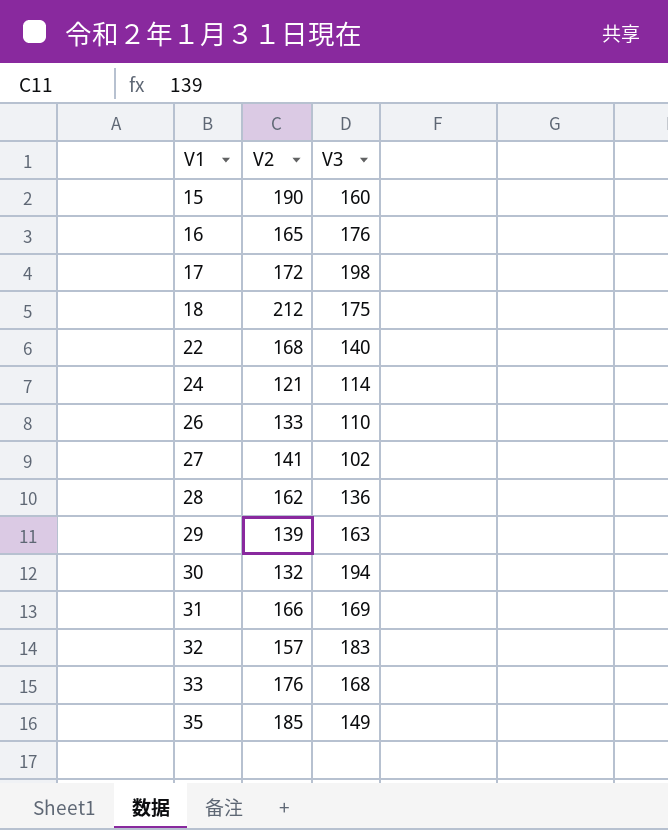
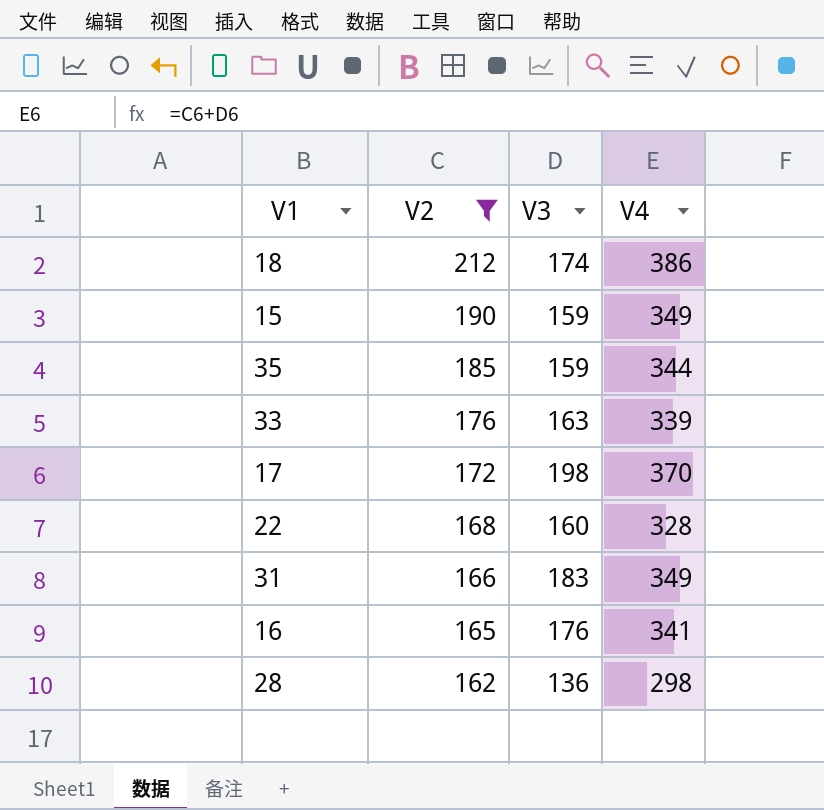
filter: none -> V2 >= 162
row order: V1 ascending -> V2 descending
column V4 | formula: none -> [V2] + [V3]
18 | V3: 175 -> 174
15 | V3: 160 -> 159
35 | V3: 149 -> 159
33 | V3: 168 -> 163
22 | V3: 140 -> 160
31 | V3: 169 -> 183

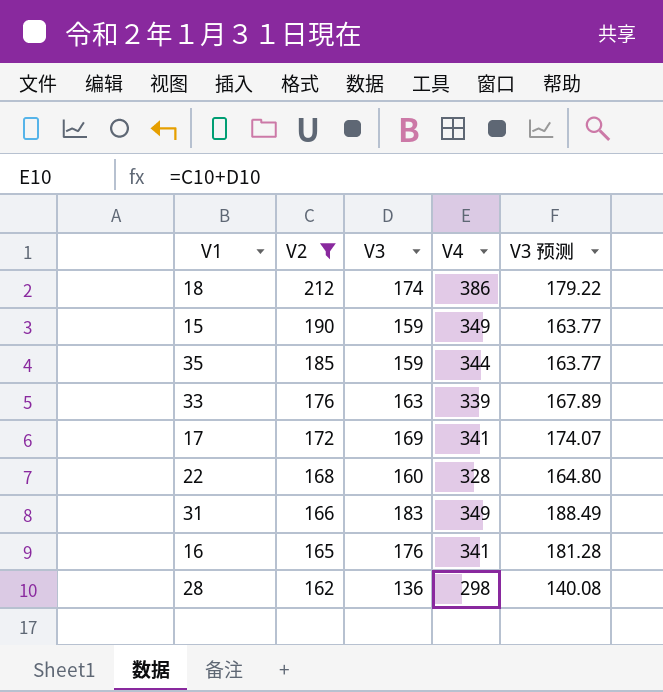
column V3 预测 | formula: none -> [V3] * 1.03
17 | V3: 198 -> 169
17 | V4: 370 -> 341

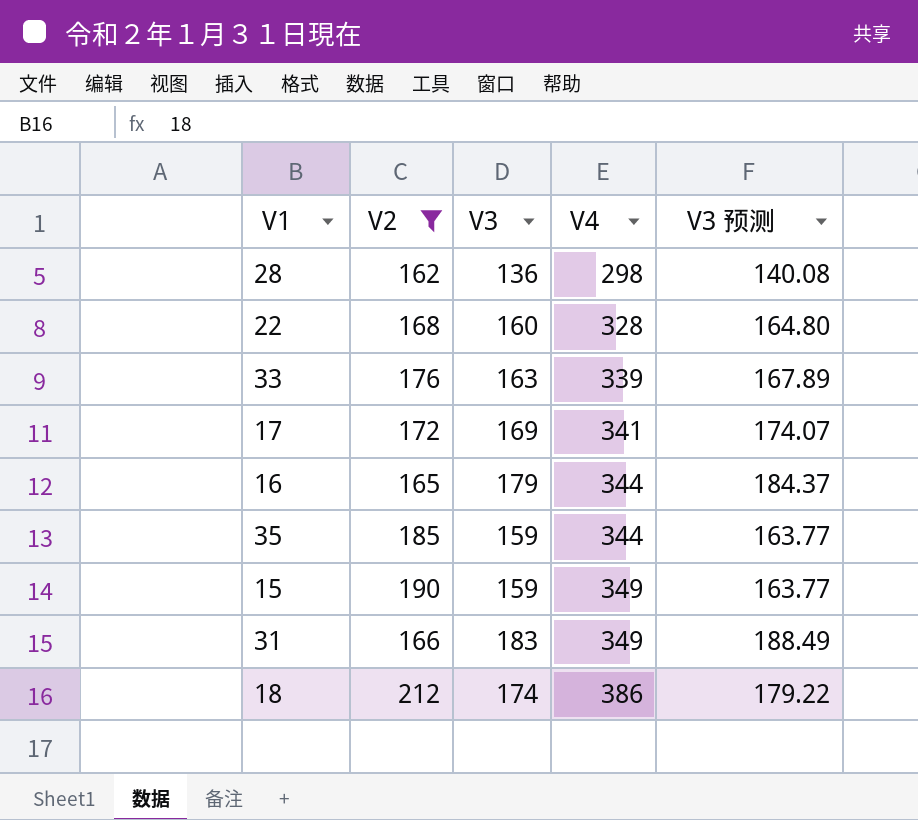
row order: V2 descending -> V4 ascending
16 | V3: 176 -> 179
16 | V4: 341 -> 344
16 | V3 预测: 181.28 -> 184.37

